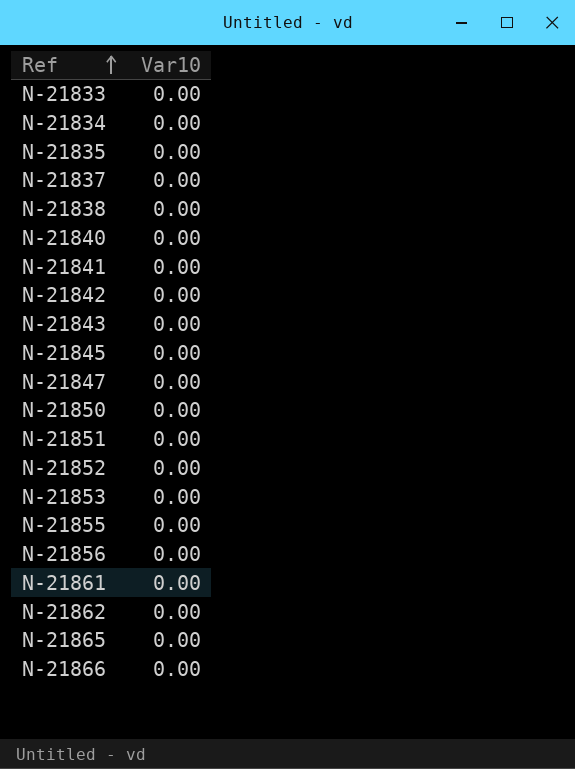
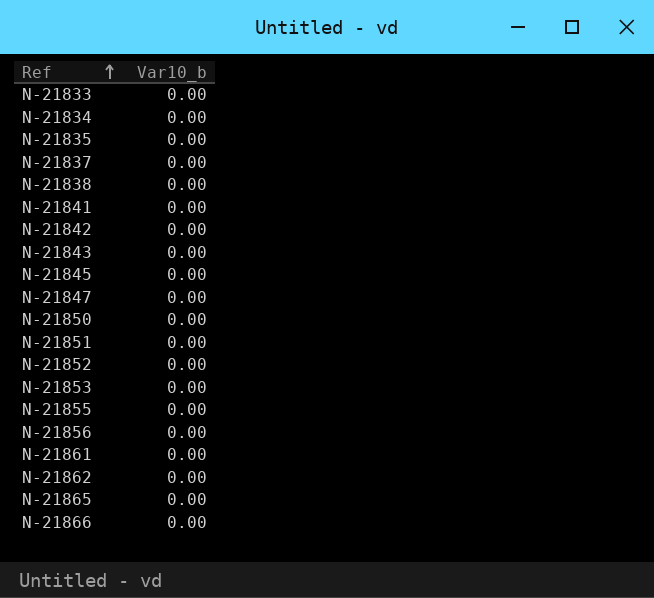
column name: Var10 -> Var10_b
row N-21840: 0.00 -> none

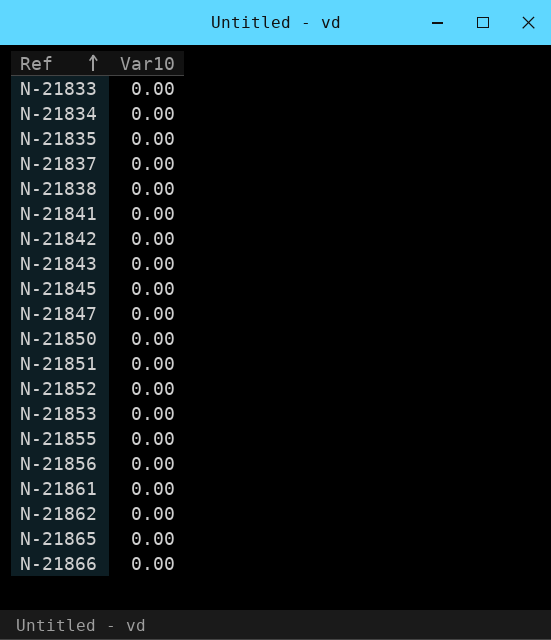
column name: Var10_b -> Var10

